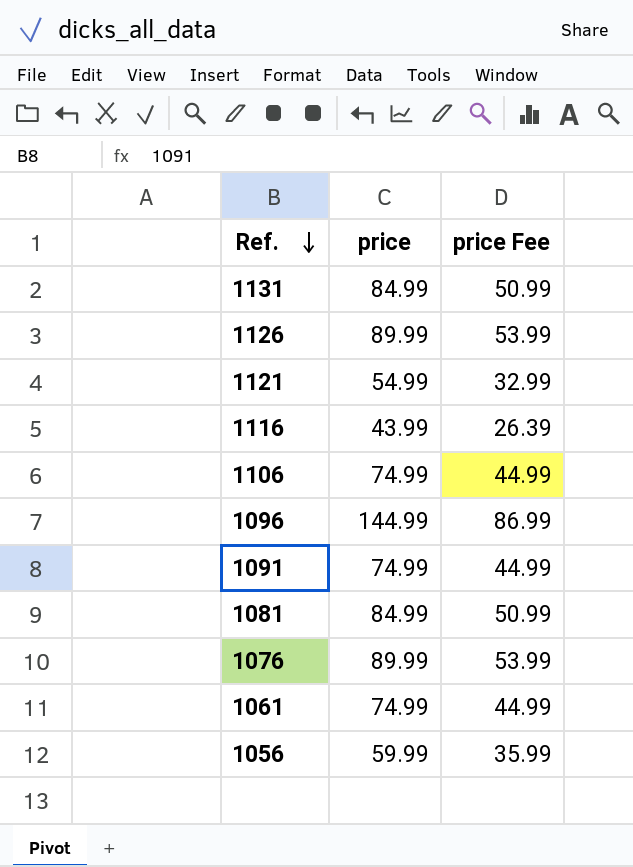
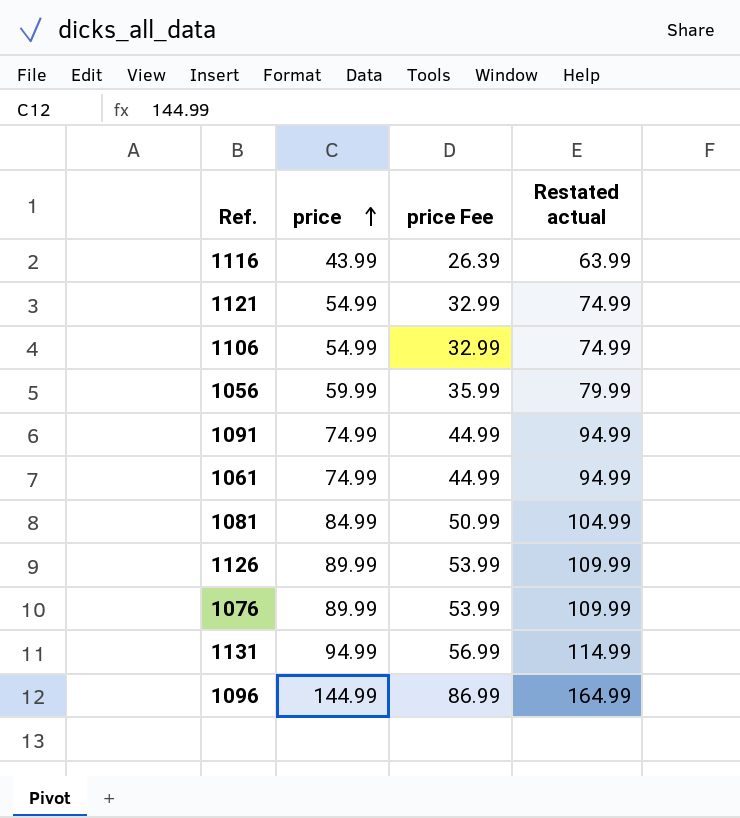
row order: Ref. descending -> price ascending
column Restated actual | formula: none -> [price] + 20
1106 | price: 74.99 -> 54.99
1106 | price Fee: 44.99 -> 32.99
1131 | price: 84.99 -> 94.99
1131 | price Fee: 50.99 -> 56.99

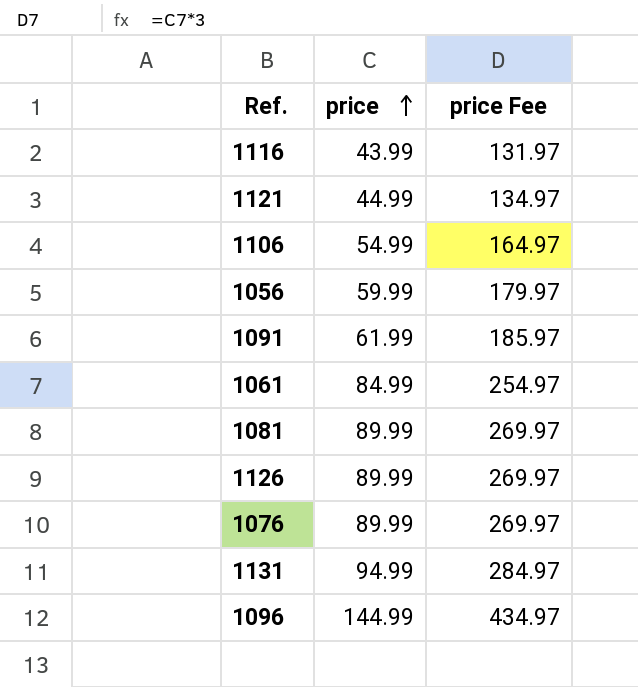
column Restated actual | formula: [price] + 20 -> none
column price Fee | formula: [price] * 0.6 -> [price] * 3
1121 | price: 54.99 -> 44.99
1091 | price: 74.99 -> 61.99
1061 | price: 74.99 -> 84.99
1081 | price: 84.99 -> 89.99

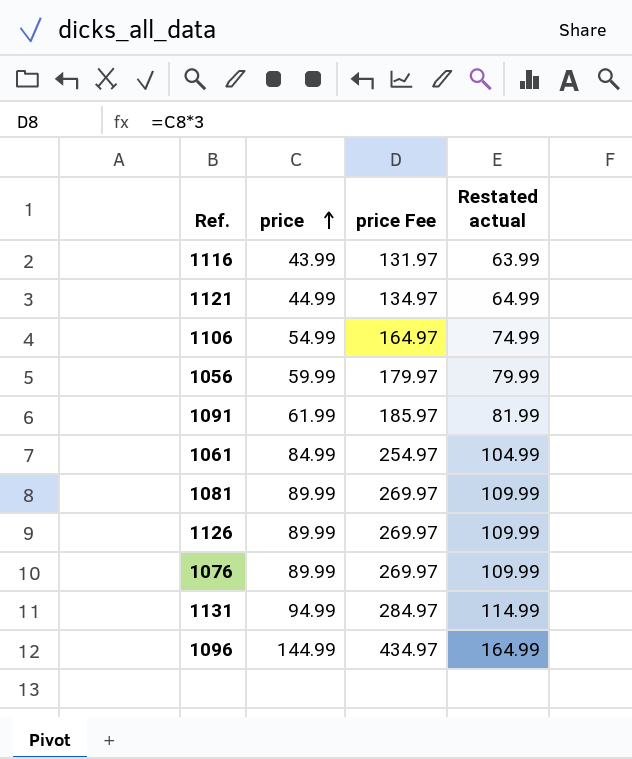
column Restated actual | formula: none -> [price] + 20

